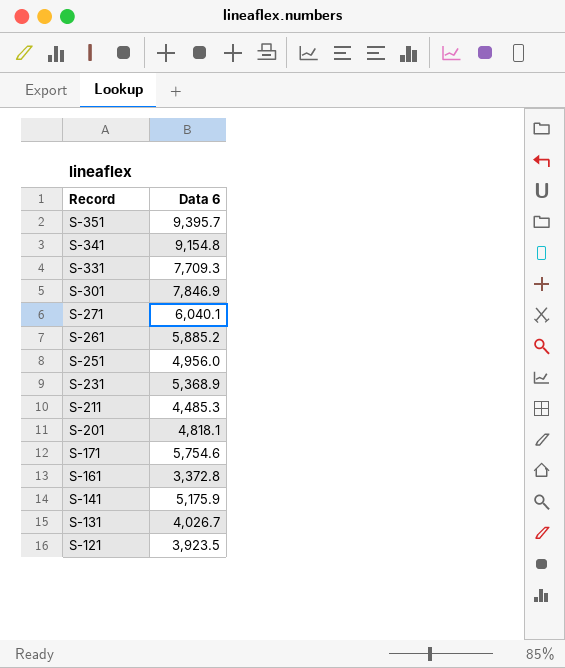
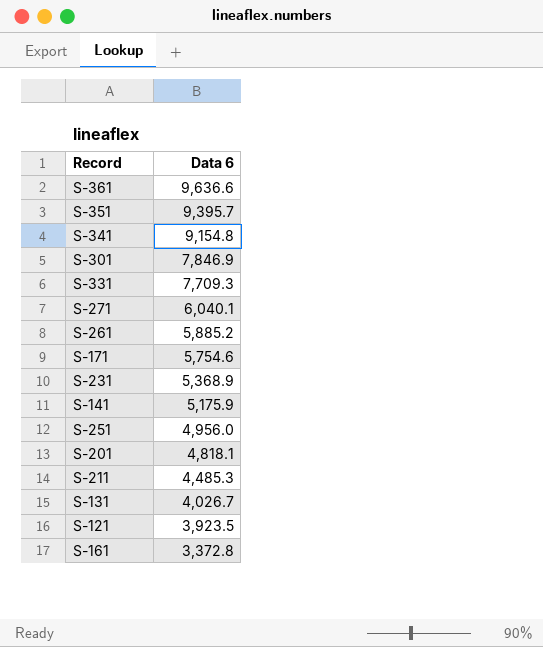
row order: Record descending -> Data 6 descending
row S-361: none -> 9,636.6

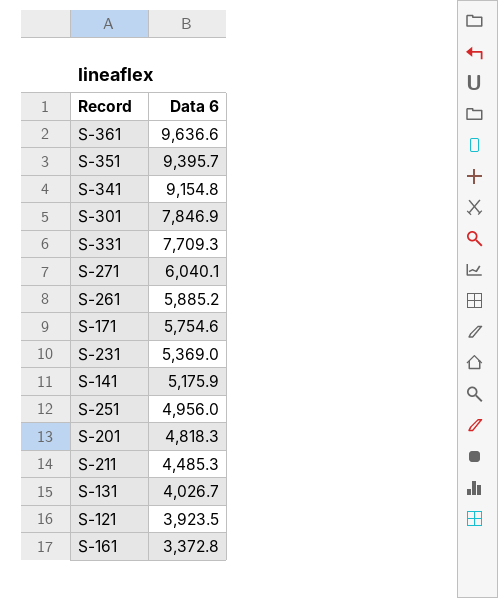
S-231 | Data 6: 5,368.9 -> 5,369.0
S-201 | Data 6: 4,818.1 -> 4,818.3

